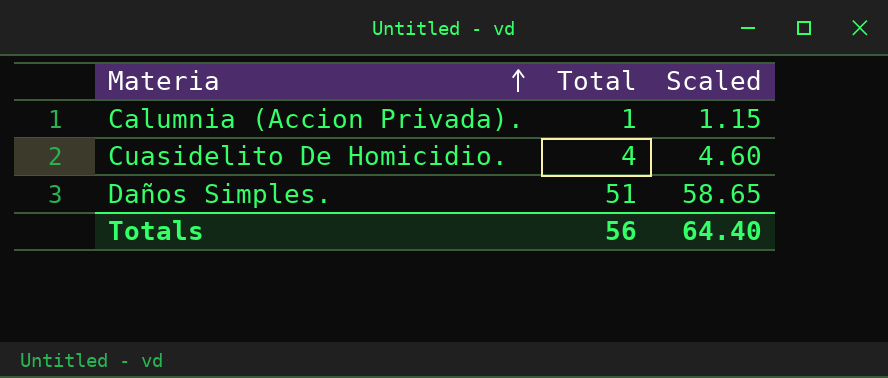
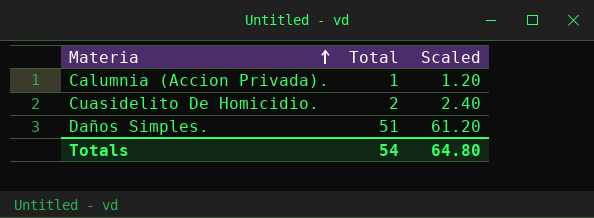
column Scaled | formula: [Total] * 1.15 -> [Total] * 1.2
Cuasidelito De Homicidio. | Total: 4 -> 2
Totals | Total: 56 -> 54
Totals | Scaled: 64.40 -> 64.80

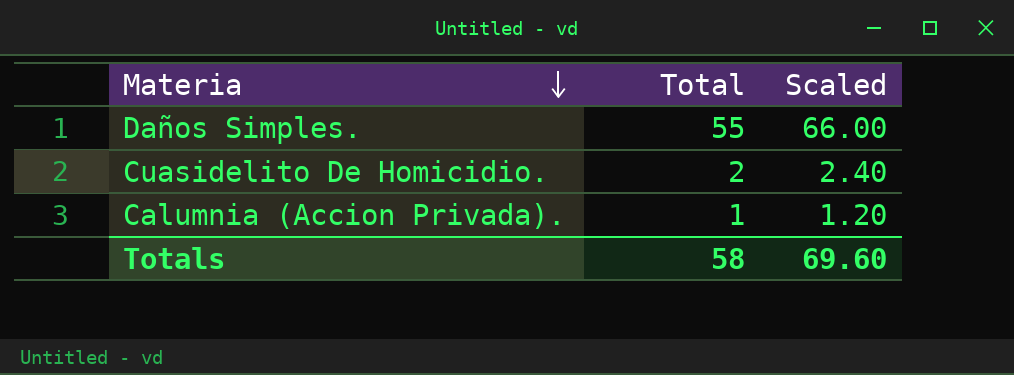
row order: Materia ascending -> Materia descending
Daños Simples. | Total: 51 -> 55
Daños Simples. | Scaled: 61.20 -> 66.00
Totals | Total: 54 -> 58
Totals | Scaled: 64.80 -> 69.60

